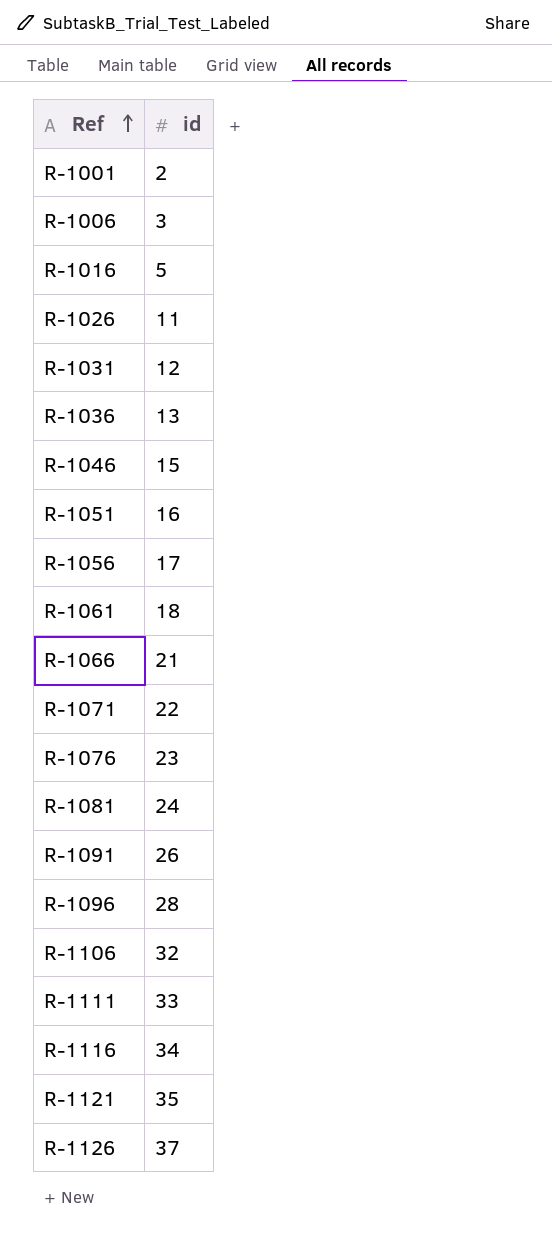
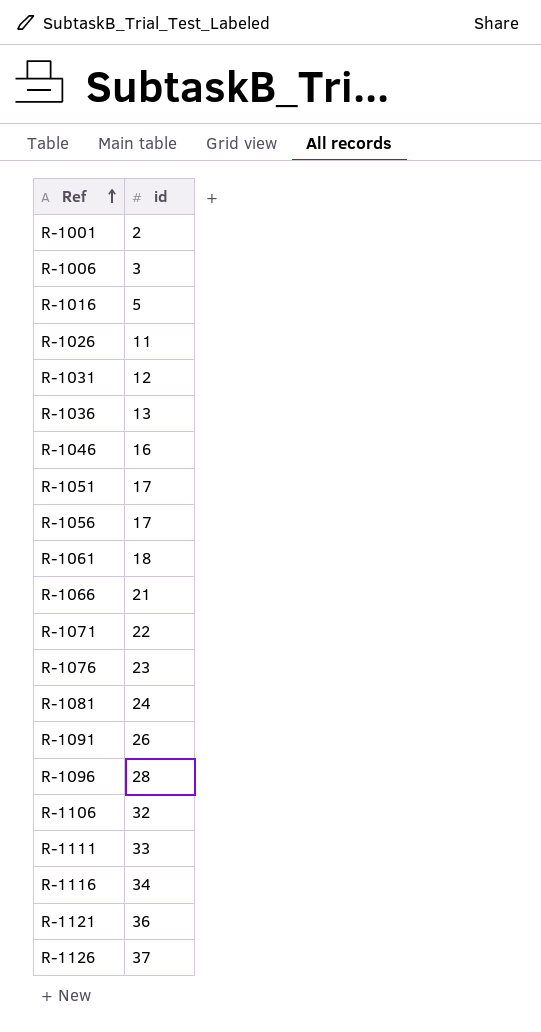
R-1046 | id: 15 -> 16
R-1051 | id: 16 -> 17
R-1121 | id: 35 -> 36

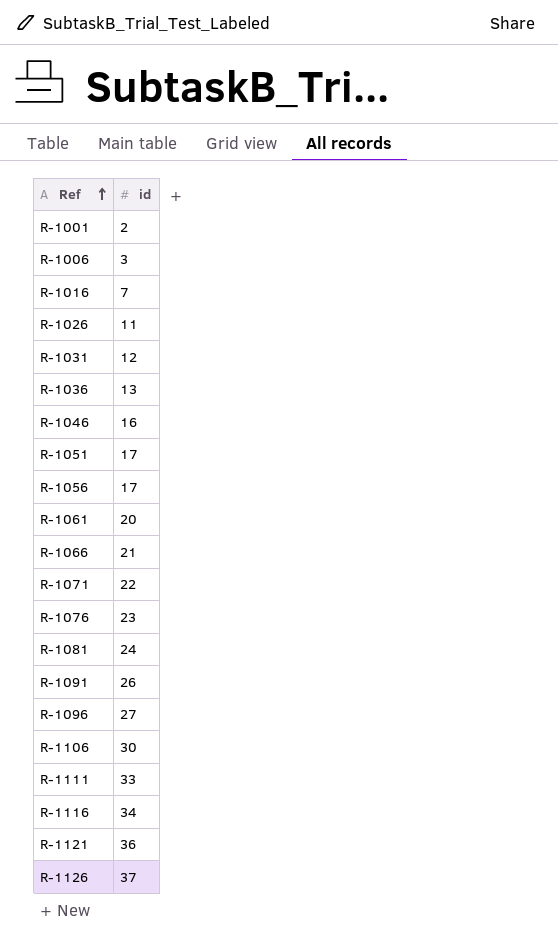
R-1016 | id: 5 -> 7
R-1061 | id: 18 -> 20
R-1096 | id: 28 -> 27
R-1106 | id: 32 -> 30

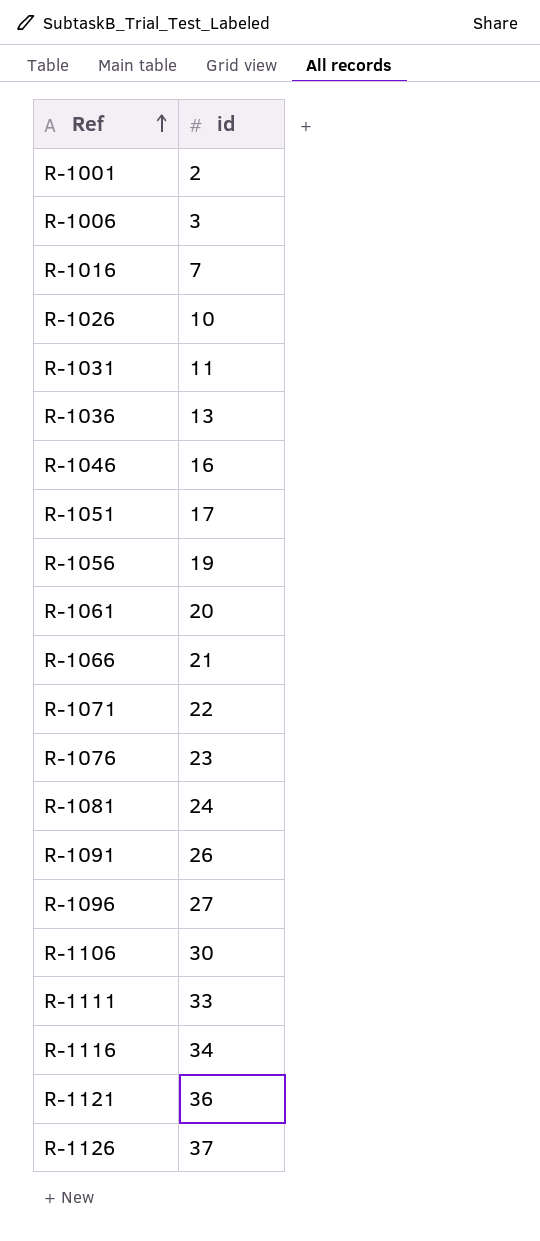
R-1026 | id: 11 -> 10
R-1031 | id: 12 -> 11
R-1056 | id: 17 -> 19

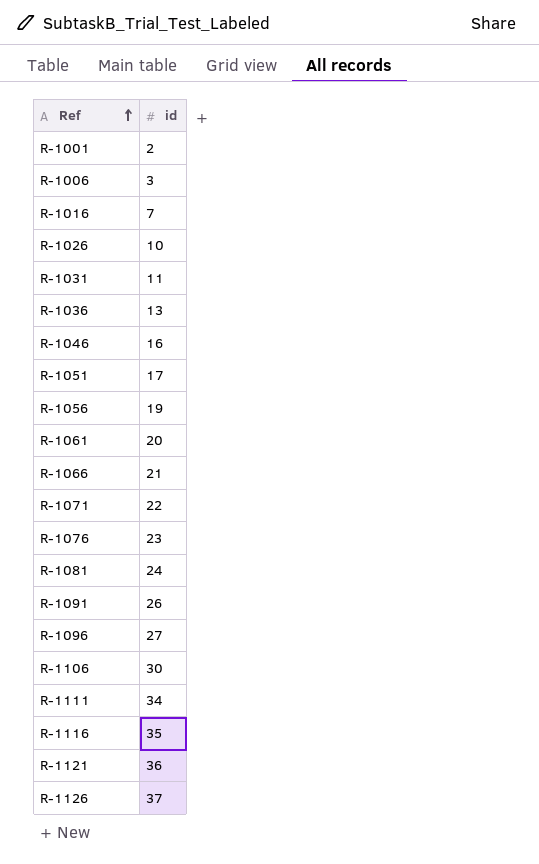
R-1111 | id: 33 -> 34
R-1116 | id: 34 -> 35

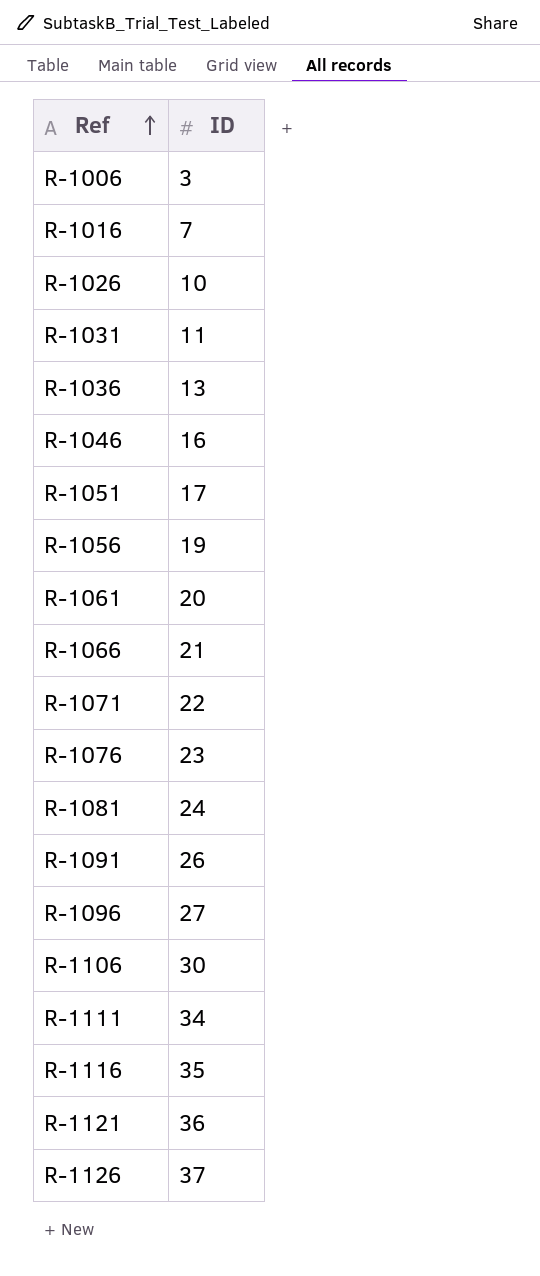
column name: id -> ID
row R-1001: 2 -> none

